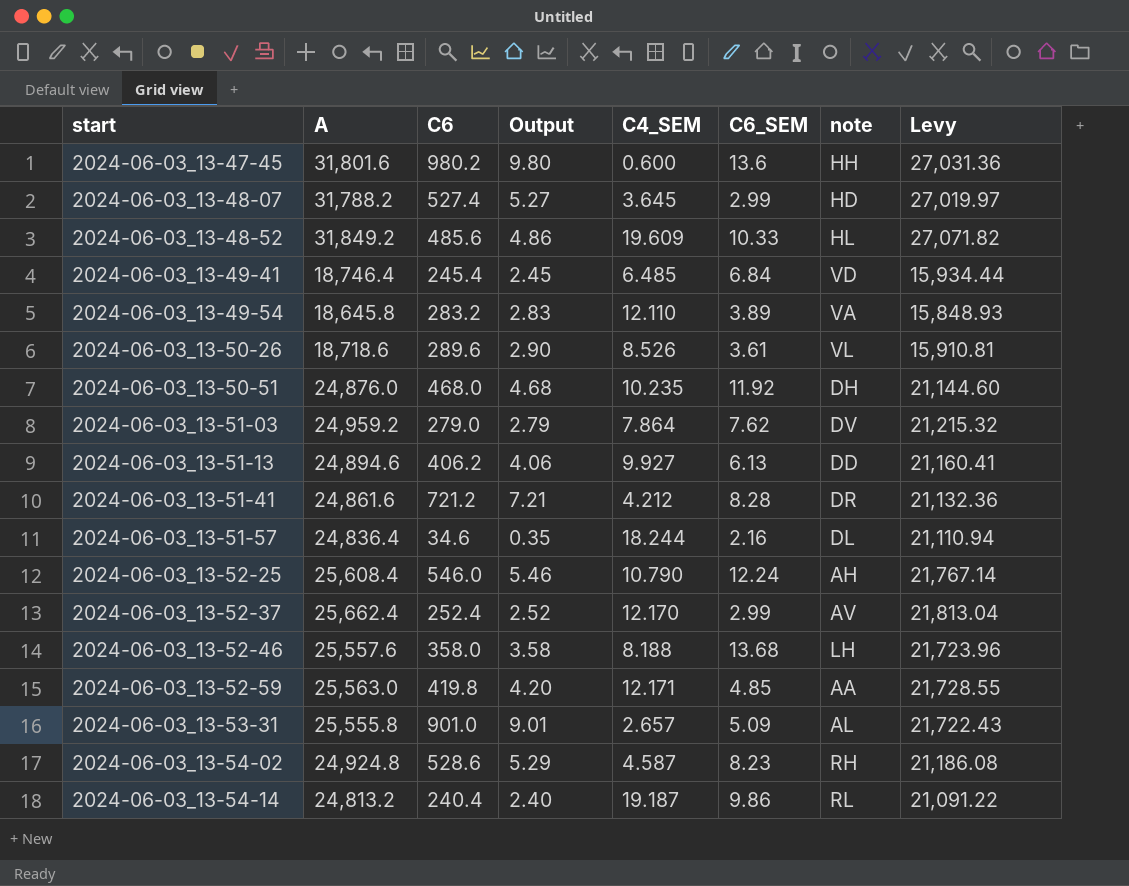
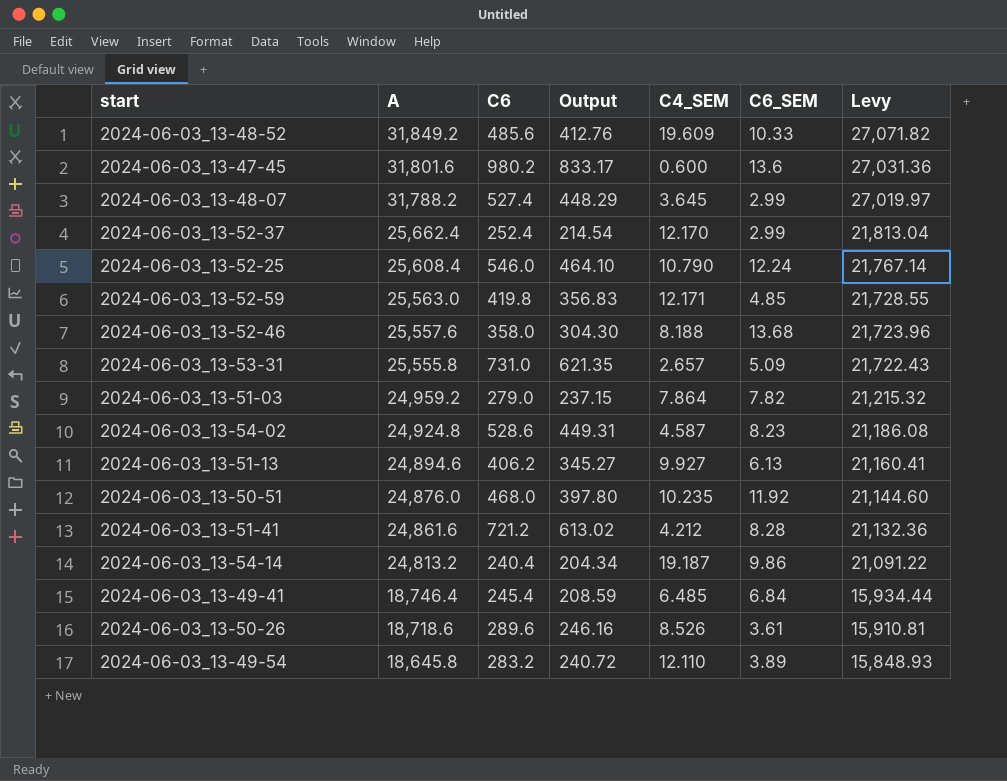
row order: start ascending -> A descending
column note | position: 7 -> none
column Output | formula: [C6] * 0.01 -> [C6] * 0.85
row 2024-06-03_13-51-57: 24,836.4 | 34.6 | 0.35 | 18.244 | 2.16 | DL | 21,110.94 -> none
2024-06-03_13-53-31 | C6: 901.0 -> 731.0
2024-06-03_13-51-03 | C6_SEM: 7.62 -> 7.82

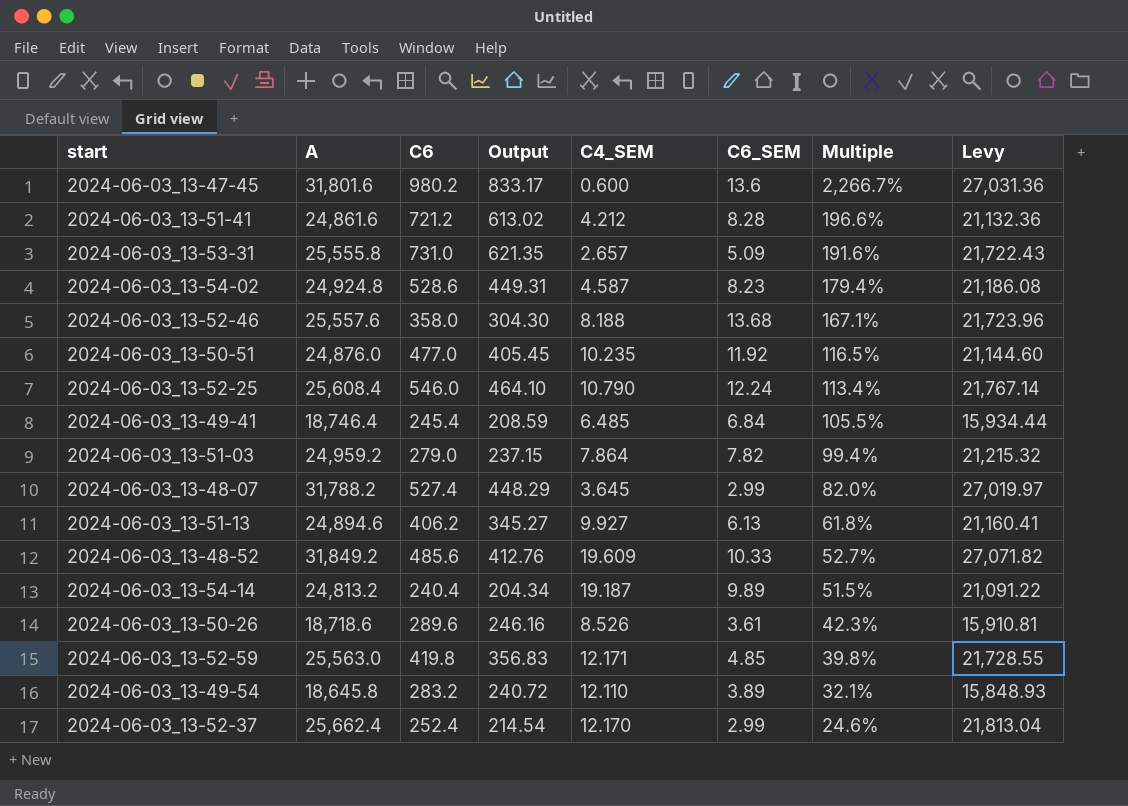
row order: A descending -> Multiple descending
column Multiple | formula: none -> [C6_SEM] / [C4_SEM]
2024-06-03_13-50-51 | C6: 468.0 -> 477.0
2024-06-03_13-50-51 | Output: 397.80 -> 405.45
2024-06-03_13-54-14 | C6_SEM: 9.86 -> 9.89

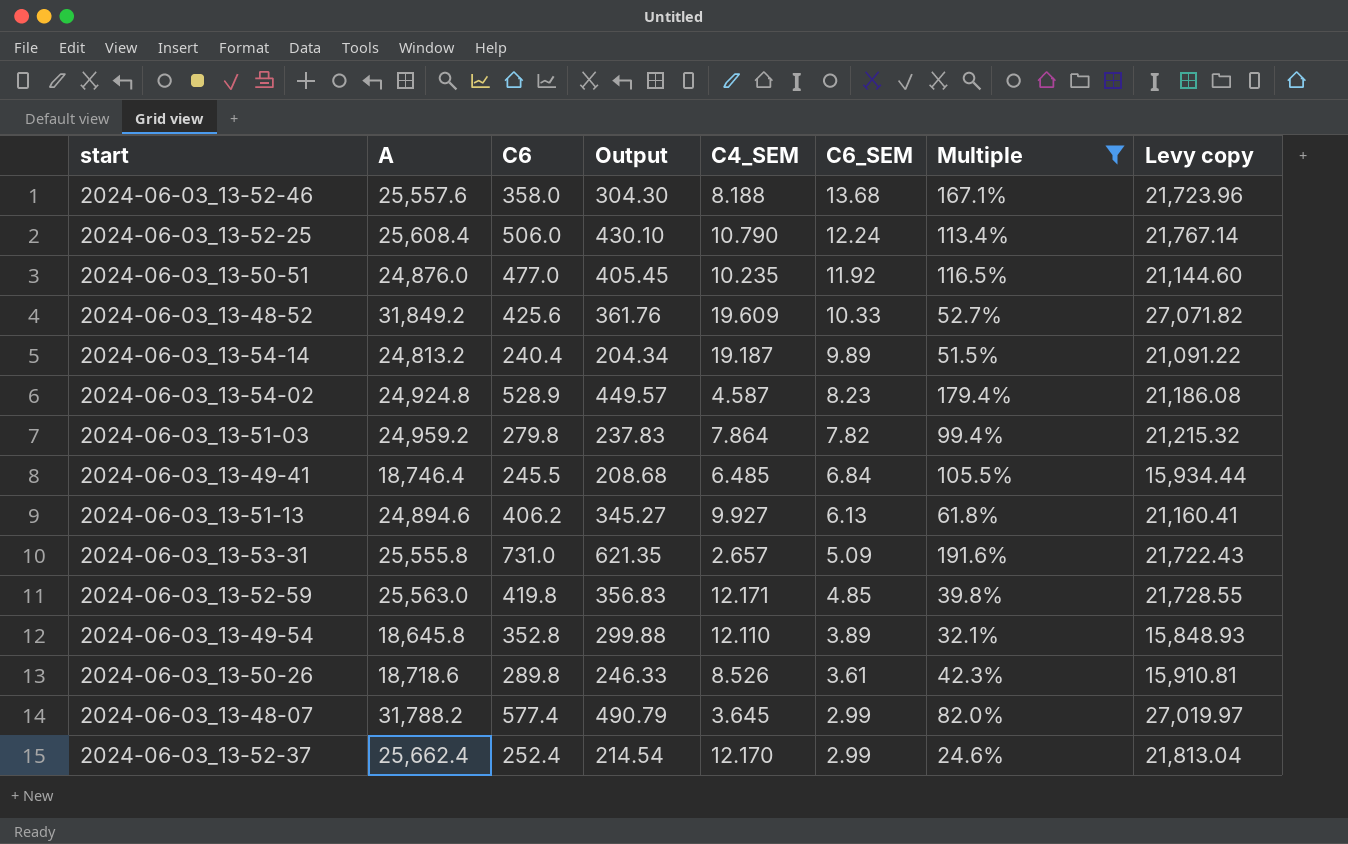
filter: none -> Multiple <= 191.6%
row order: Multiple descending -> C6_SEM descending
column name: Levy -> Levy copy
2024-06-03_13-52-25 | C6: 546.0 -> 506.0
2024-06-03_13-52-25 | Output: 464.10 -> 430.10
2024-06-03_13-48-52 | C6: 485.6 -> 425.6
2024-06-03_13-48-52 | Output: 412.76 -> 361.76
2024-06-03_13-54-02 | C6: 528.6 -> 528.9
2024-06-03_13-54-02 | Output: 449.31 -> 449.57
2024-06-03_13-51-03 | C6: 279.0 -> 279.8
2024-06-03_13-51-03 | Output: 237.15 -> 237.83
2024-06-03_13-49-41 | C6: 245.4 -> 245.5
2024-06-03_13-49-41 | Output: 208.59 -> 208.68
2024-06-03_13-49-54 | C6: 283.2 -> 352.8
2024-06-03_13-49-54 | Output: 240.72 -> 299.88
2024-06-03_13-50-26 | C6: 289.6 -> 289.8
2024-06-03_13-50-26 | Output: 246.16 -> 246.33
2024-06-03_13-48-07 | C6: 527.4 -> 577.4
2024-06-03_13-48-07 | Output: 448.29 -> 490.79

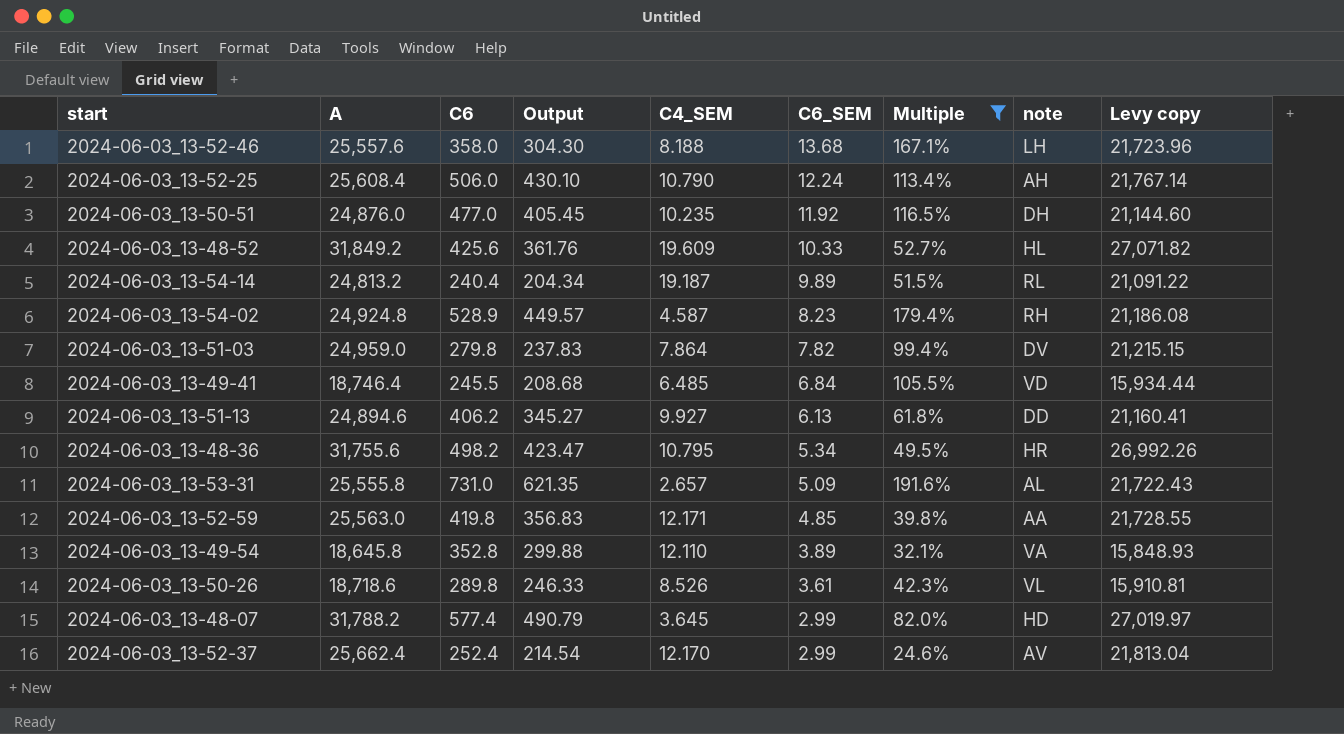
column note | position: none -> 8
2024-06-03_13-51-03 | A: 24,959.2 -> 24,959.0
2024-06-03_13-51-03 | Levy copy: 21,215.32 -> 21,215.15
row 2024-06-03_13-48-36: none -> 31,755.6 | 498.2 | 423.47 | 10.795 | 5.34 | 49.5% | HR | 26,992.26

